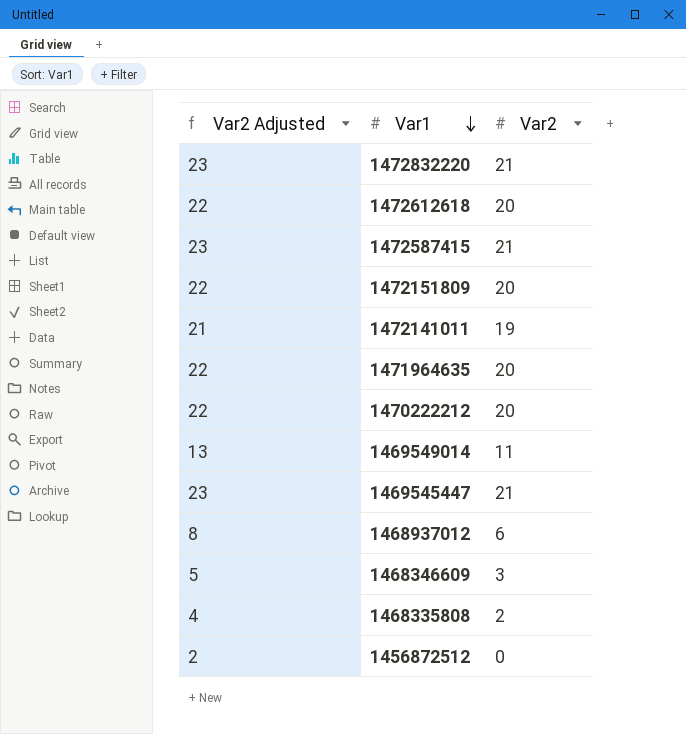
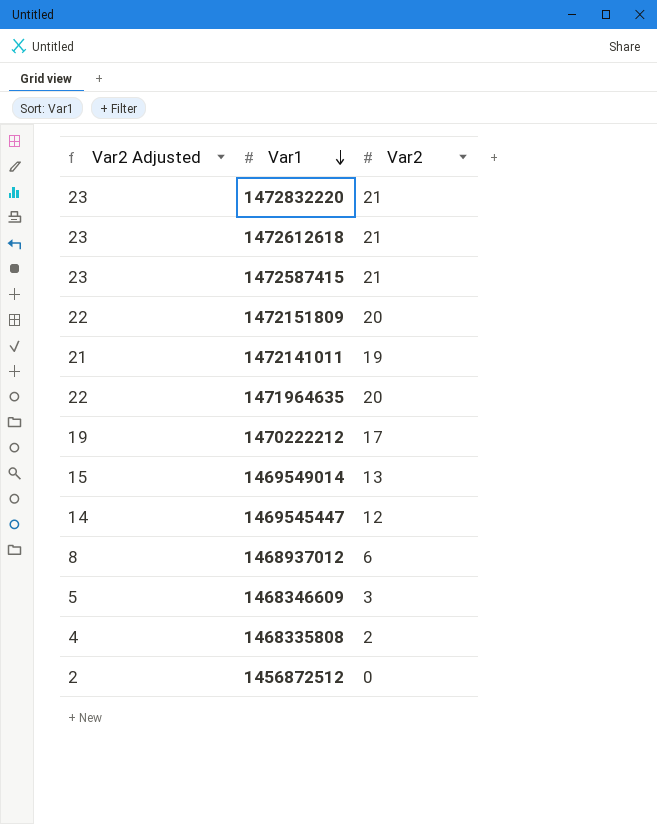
1472612618 | Var2 Adjusted: 22 -> 23
1472612618 | Var2: 20 -> 21
1470222212 | Var2 Adjusted: 22 -> 19
1470222212 | Var2: 20 -> 17
1469549014 | Var2 Adjusted: 13 -> 15
1469549014 | Var2: 11 -> 13
1469545447 | Var2 Adjusted: 23 -> 14
1469545447 | Var2: 21 -> 12

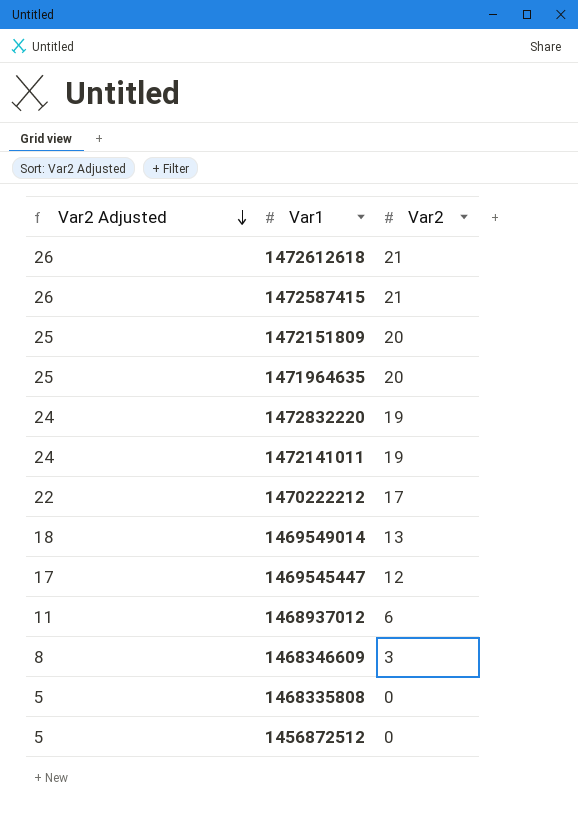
row order: Var1 descending -> Var2 Adjusted descending
column Var2 Adjusted | formula: [Var2] + 2 -> [Var2] + 5
1472832220 | Var2: 21 -> 19
1468335808 | Var2: 2 -> 0

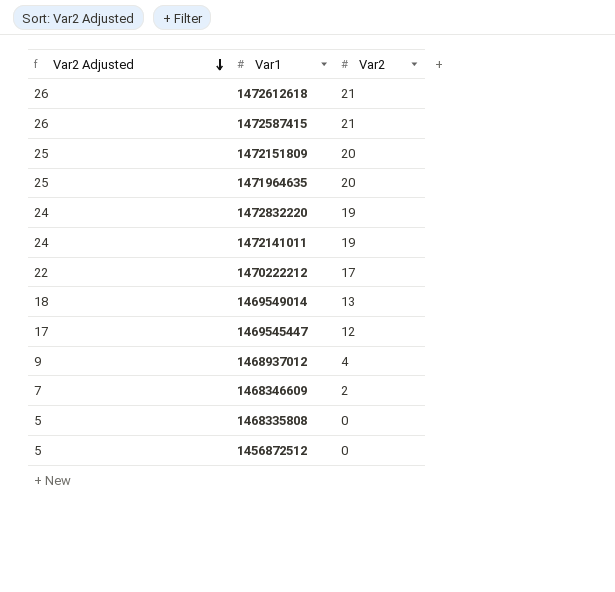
1468937012 | Var2 Adjusted: 11 -> 9
1468937012 | Var2: 6 -> 4
1468346609 | Var2 Adjusted: 8 -> 7
1468346609 | Var2: 3 -> 2

